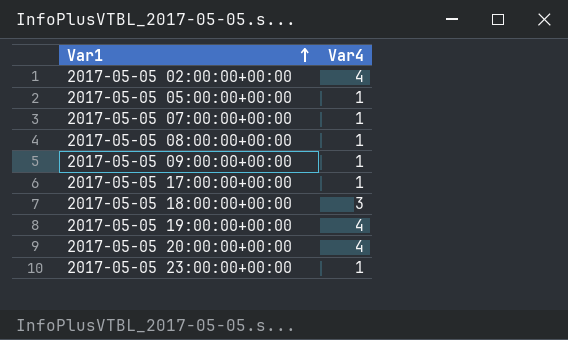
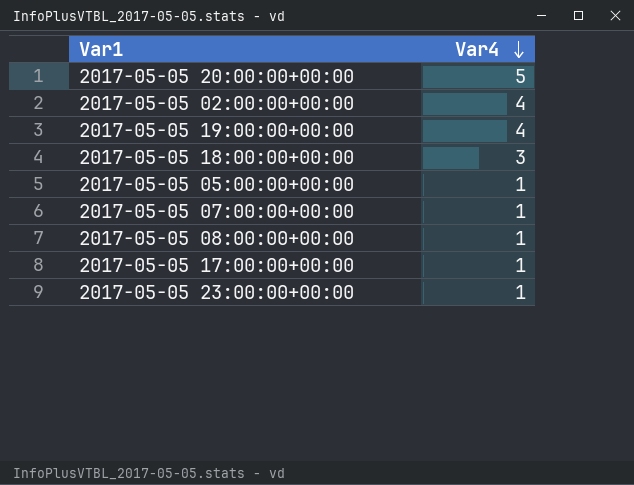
row order: Var1 ascending -> Var4 descending
row 2017-05-05 09:00:00+00:00: 1 -> none
2017-05-05 20:00:00+00:00 | Var4: 4 -> 5

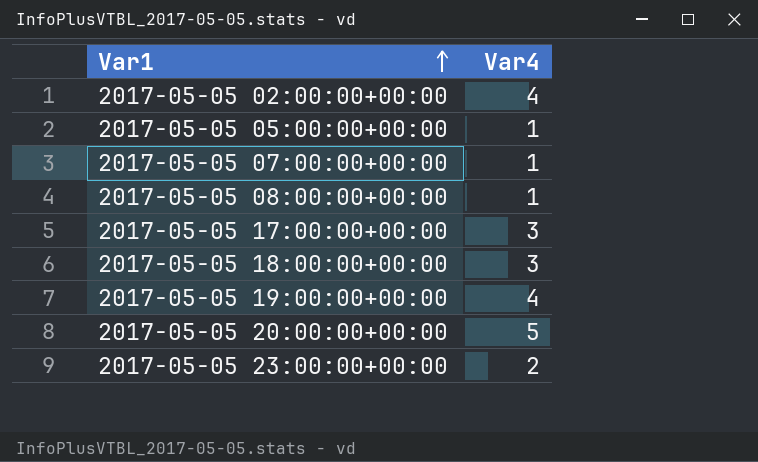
row order: Var4 descending -> Var1 ascending
2017-05-05 17:00:00+00:00 | Var4: 1 -> 3
2017-05-05 23:00:00+00:00 | Var4: 1 -> 2

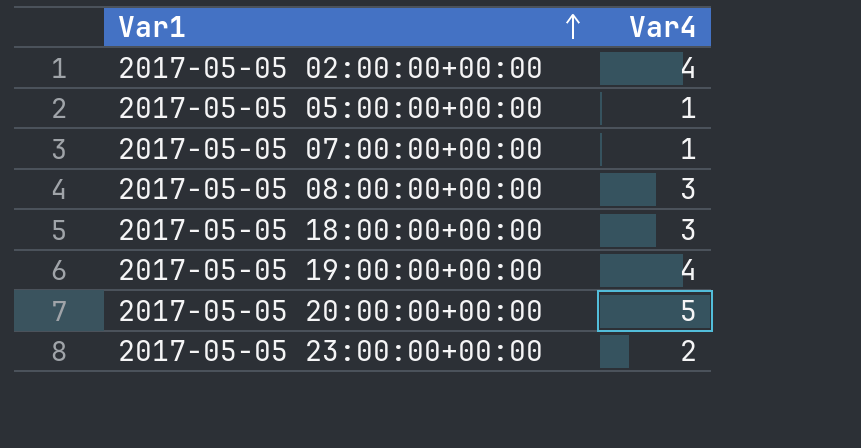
row 2017-05-05 17:00:00+00:00: 3 -> none
2017-05-05 08:00:00+00:00 | Var4: 1 -> 3

